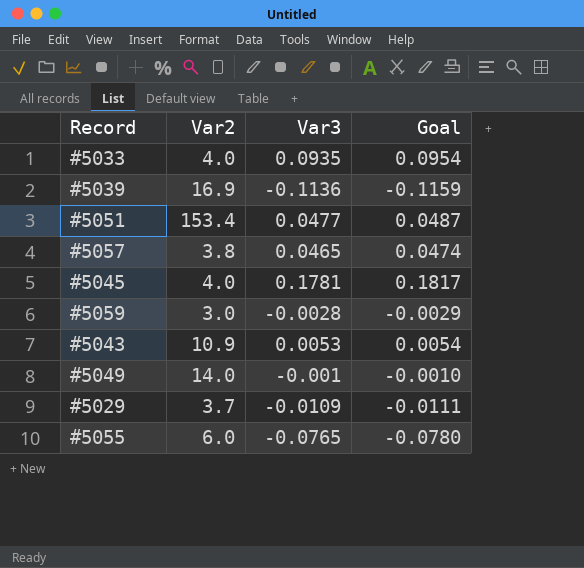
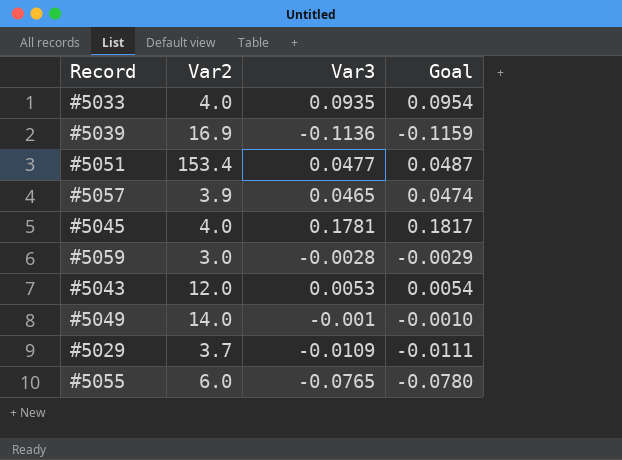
#5057 | Var2: 3.8 -> 3.9
#5043 | Var2: 10.9 -> 12.0

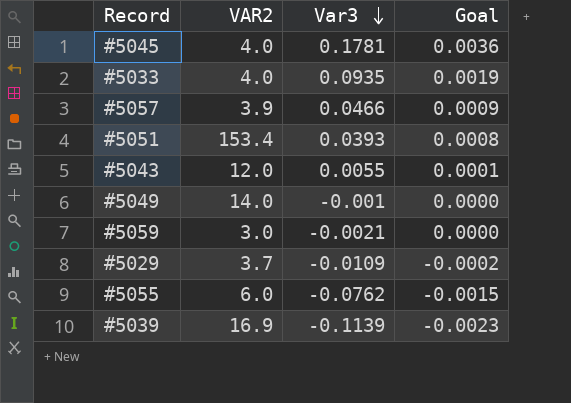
row order: none -> Var3 descending
column name: Var2 -> VAR2
column Goal | formula: [Var3] * 1.02 -> [Var3] * 0.02
#5057 | Var3: 0.0465 -> 0.0466
#5051 | Var3: 0.0477 -> 0.0393
#5043 | Var3: 0.0053 -> 0.0055
#5059 | Var3: -0.0028 -> -0.0021
#5055 | Var3: -0.0765 -> -0.0762
#5039 | Var3: -0.1136 -> -0.1139

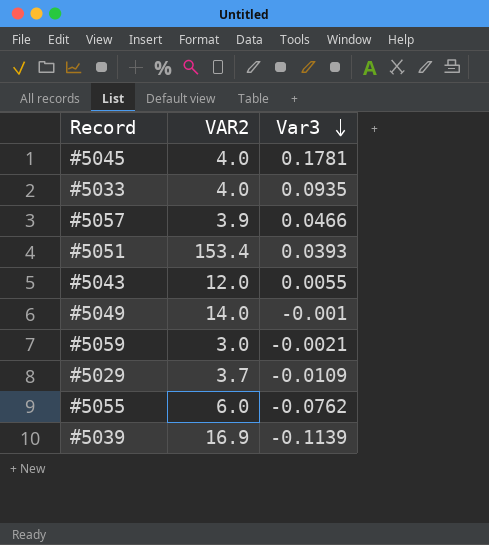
column Goal | formula: [Var3] * 0.02 -> none

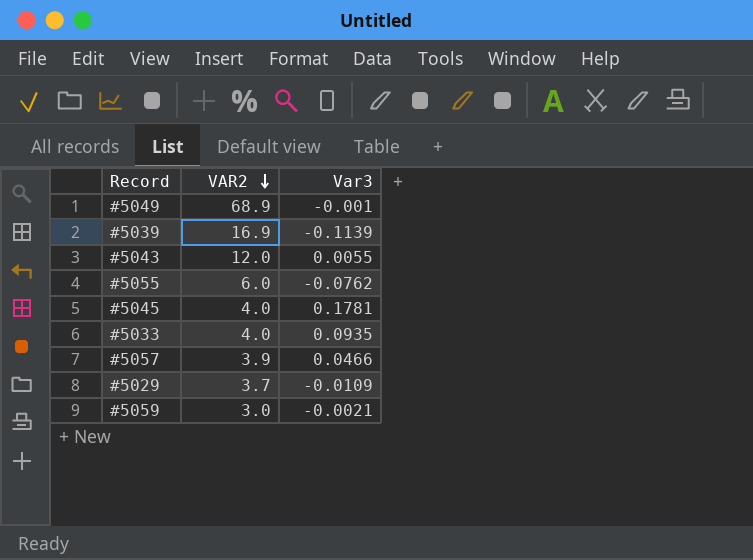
row order: Var3 descending -> VAR2 descending
row #5051: 153.4 | 0.0393 -> none
#5049 | VAR2: 14.0 -> 68.9

